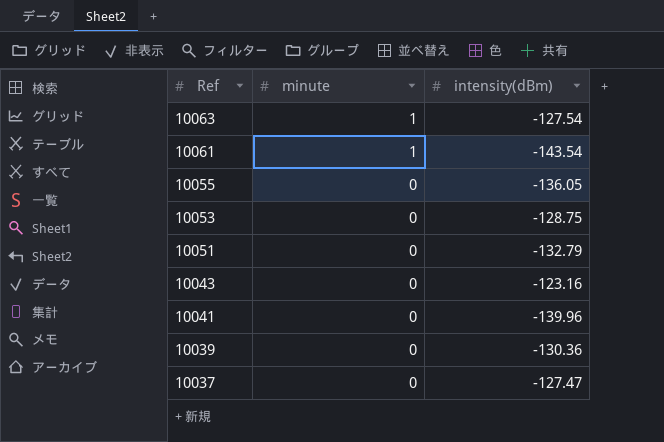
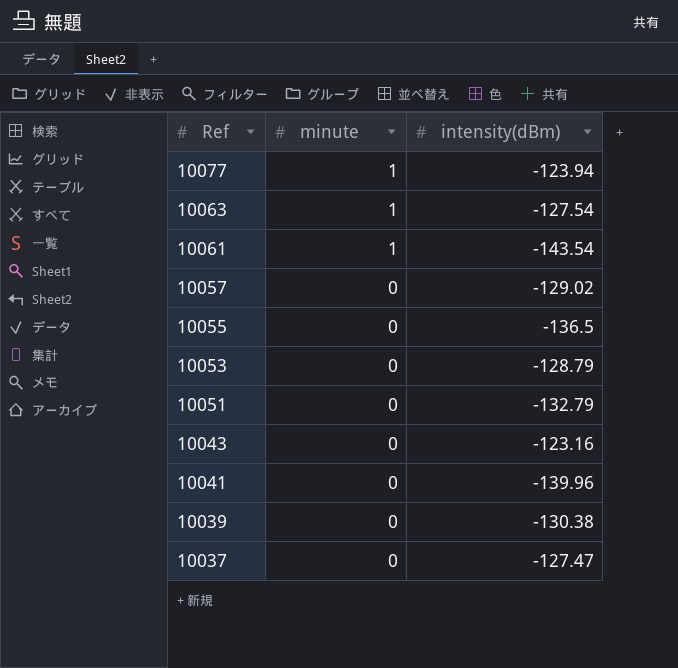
row 10077: none -> 1 | -123.94
row 10057: none -> 0 | -129.02
10055 | intensity(dBm): -136.05 -> -136.5
10053 | intensity(dBm): -128.75 -> -128.79
10039 | intensity(dBm): -130.36 -> -130.38

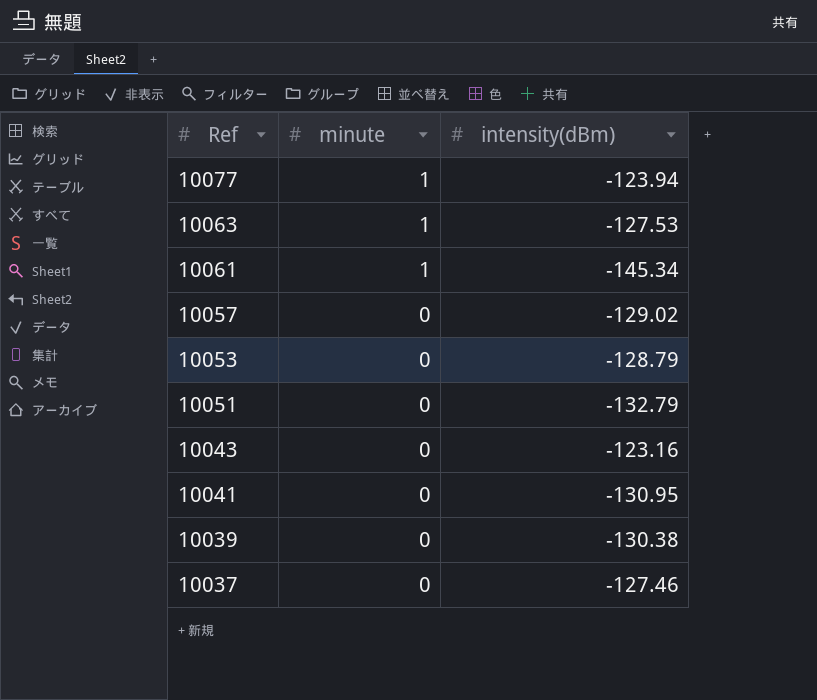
row 10055: 0 | -136.5 -> none
10063 | intensity(dBm): -127.54 -> -127.53
10061 | intensity(dBm): -143.54 -> -145.34
10041 | intensity(dBm): -139.96 -> -130.95
10037 | intensity(dBm): -127.47 -> -127.46

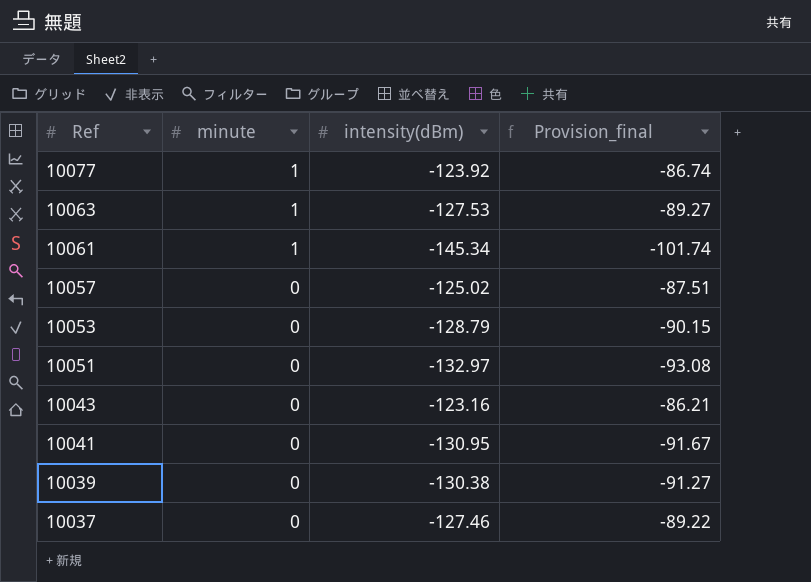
column Provision_final | formula: none -> [intensity(dBm)] * 0.7
10077 | intensity(dBm): -123.94 -> -123.92
10057 | intensity(dBm): -129.02 -> -125.02
10051 | intensity(dBm): -132.79 -> -132.97

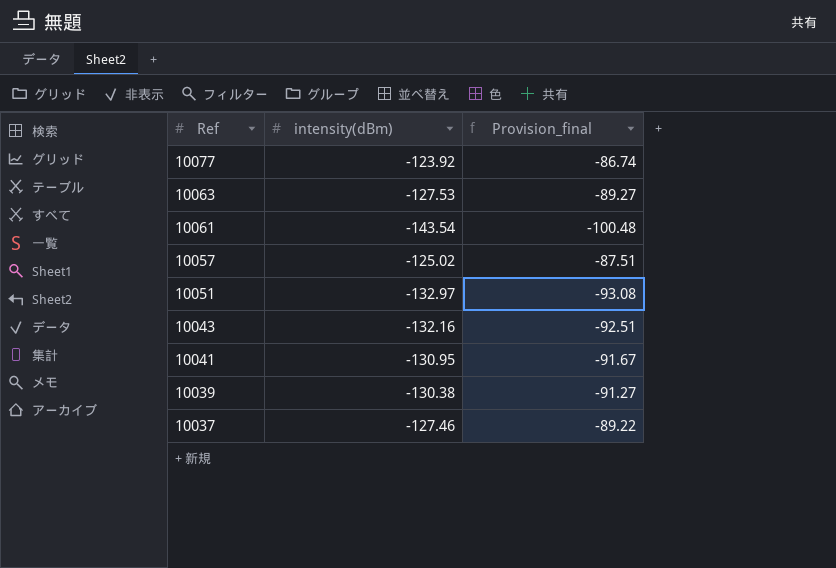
column minute | position: 2 -> none
row 10053: 0 | -128.79 | -90.15 -> none
10061 | intensity(dBm): -145.34 -> -143.54
10061 | Provision_final: -101.74 -> -100.48
10043 | intensity(dBm): -123.16 -> -132.16
10043 | Provision_final: -86.21 -> -92.51

